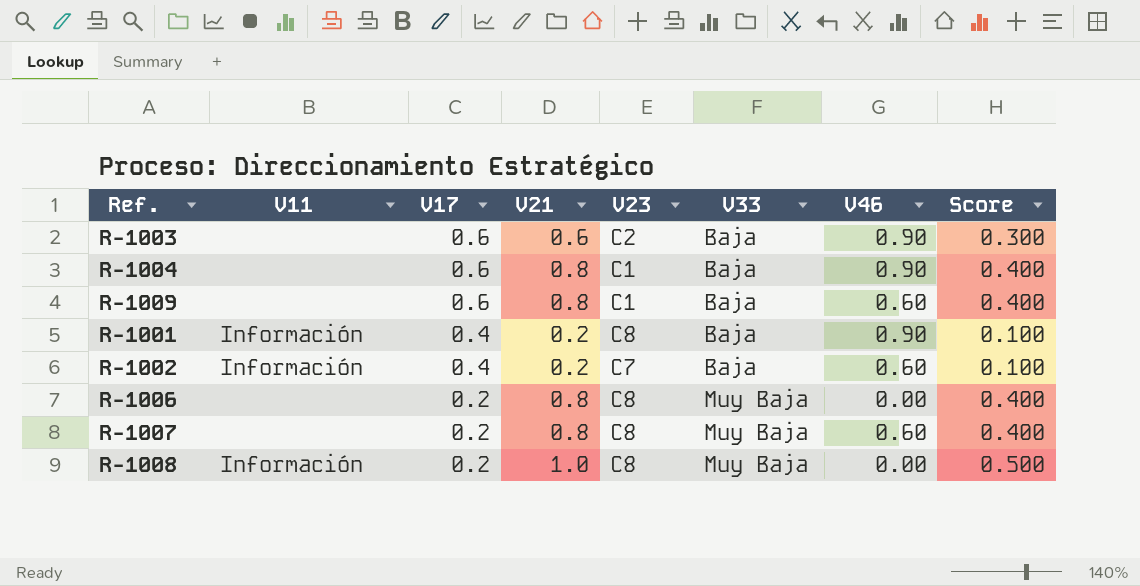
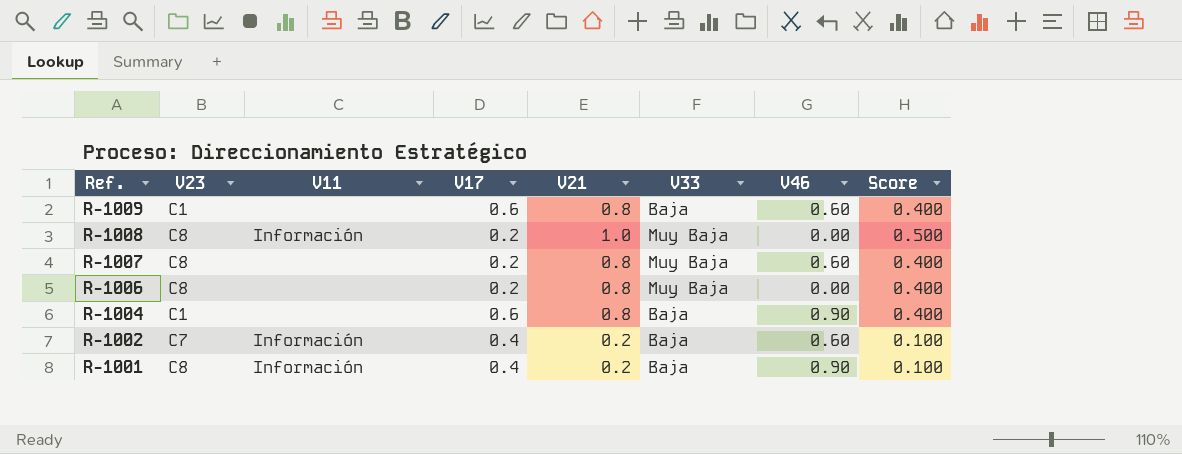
row order: V17 descending -> Ref. descending
column V23 | position: 5 -> 2
row R-1003: none | 0.6 | 0.6 | C2 | Baja | 0.90 | 0.300 -> none

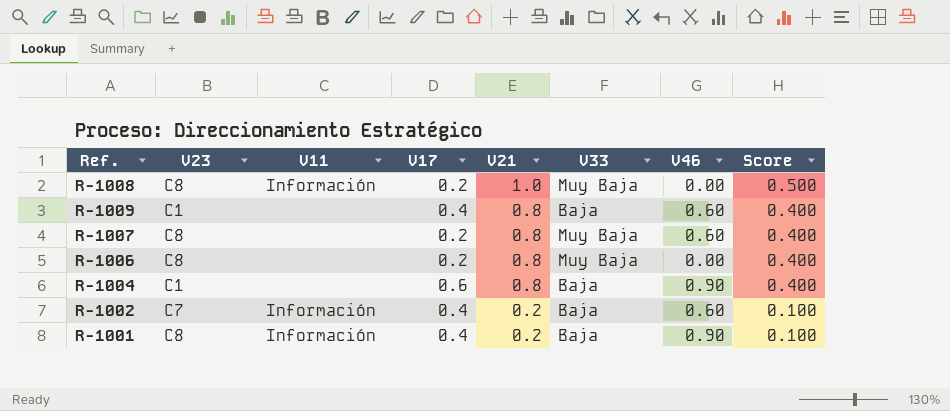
row order: Ref. descending -> V21 descending
R-1009 | V17: 0.6 -> 0.4

